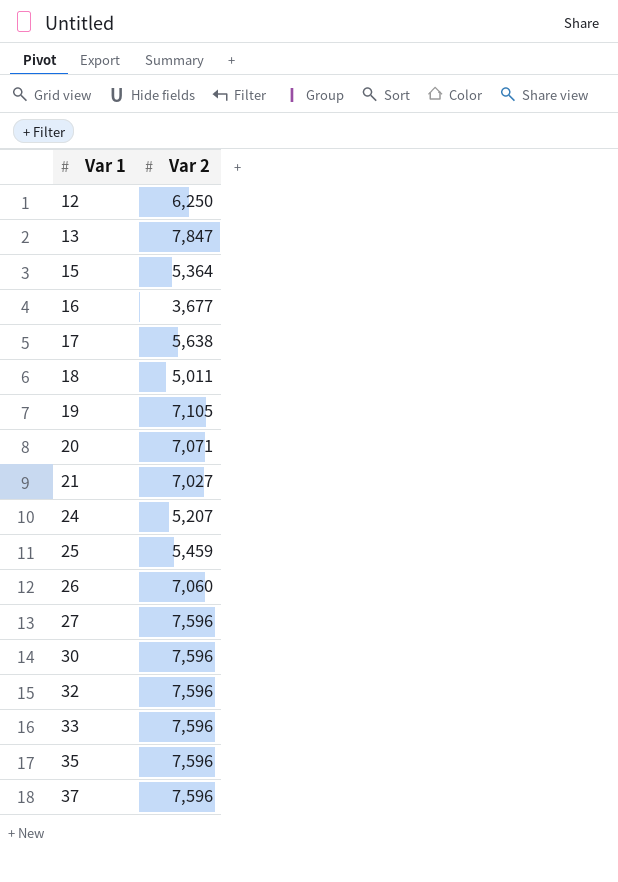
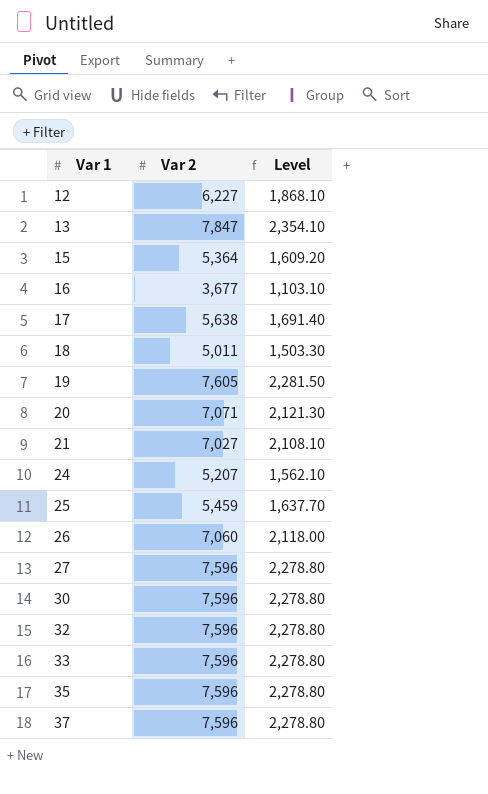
column Level | formula: none -> [Var 2] * 0.3
12 | Var 2: 6,250 -> 6,227
19 | Var 2: 7,105 -> 7,605

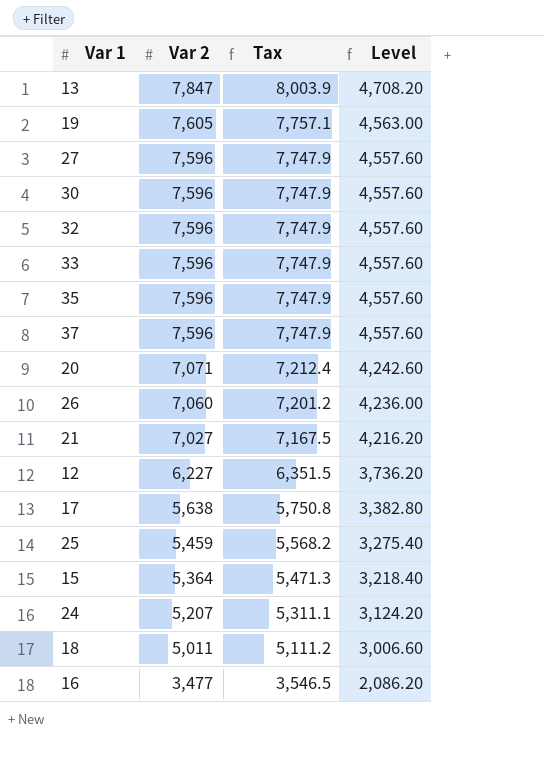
row order: Var 1 ascending -> Var 2 descending
column Tax | formula: none -> [Var 2] * 1.02
column Level | formula: [Var 2] * 0.3 -> [Var 2] * 0.6
16 | Var 2: 3,677 -> 3,477

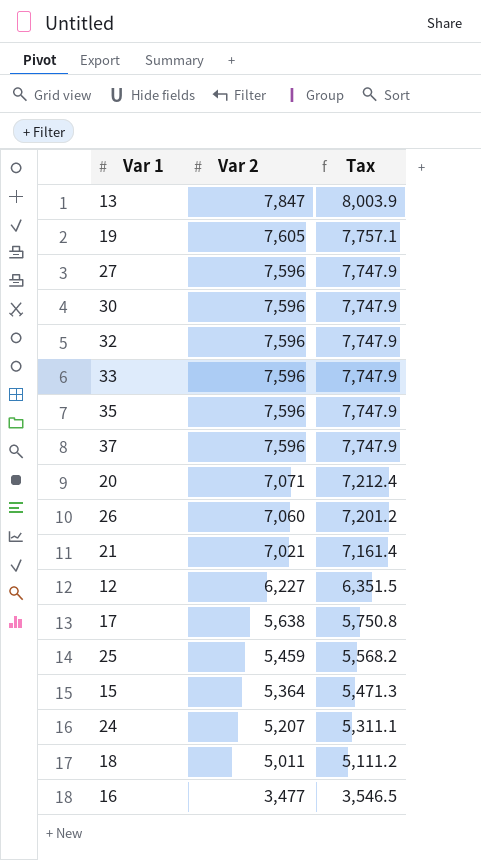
column Level | formula: [Var 2] * 0.6 -> none
21 | Var 2: 7,027 -> 7,021
21 | Tax: 7,167.5 -> 7,161.4

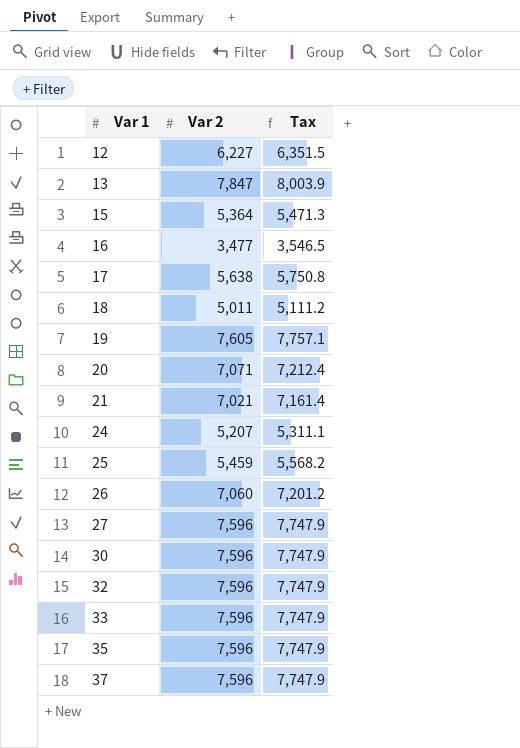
row order: Var 2 descending -> Var 1 ascending

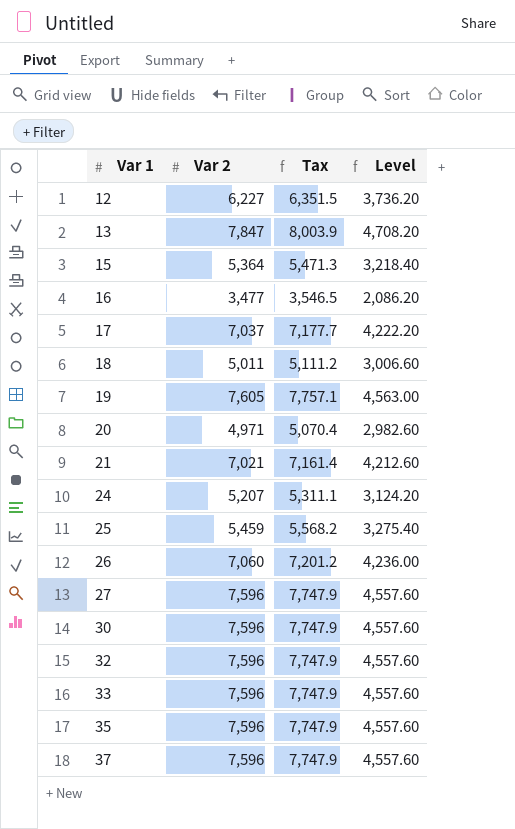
column Level | formula: none -> [Var 2] * 0.6
17 | Var 2: 5,638 -> 7,037
17 | Tax: 5,750.8 -> 7,177.7
20 | Var 2: 7,071 -> 4,971
20 | Tax: 7,212.4 -> 5,070.4

